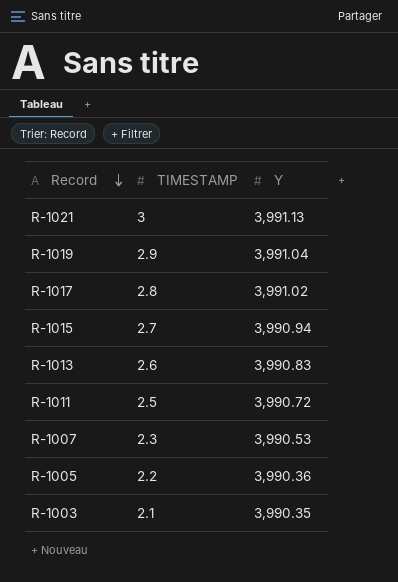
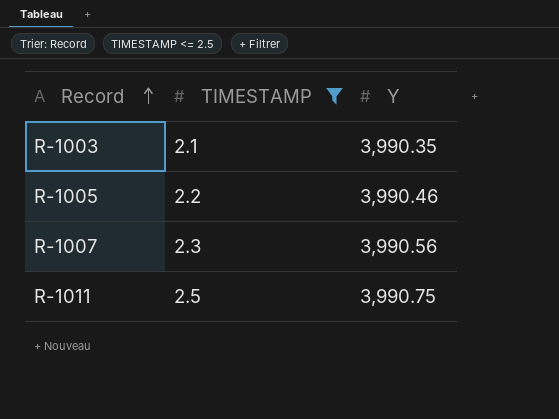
filter: none -> TIMESTAMP <= 2.5
row order: Record descending -> Record ascending
R-1005 | Y: 3,990.36 -> 3,990.46
R-1007 | Y: 3,990.53 -> 3,990.56
R-1011 | Y: 3,990.72 -> 3,990.75

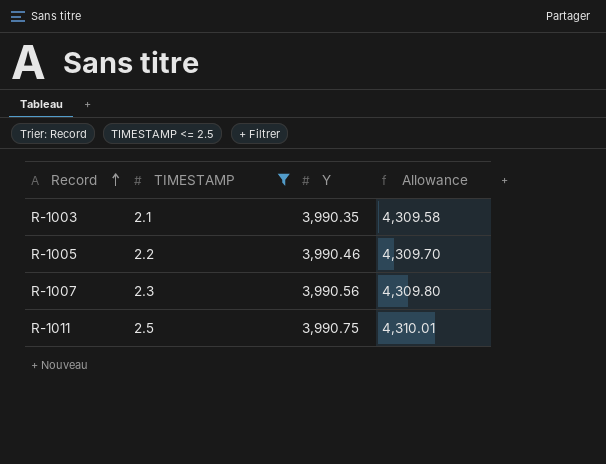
column Allowance | formula: none -> [Y] * 1.08

